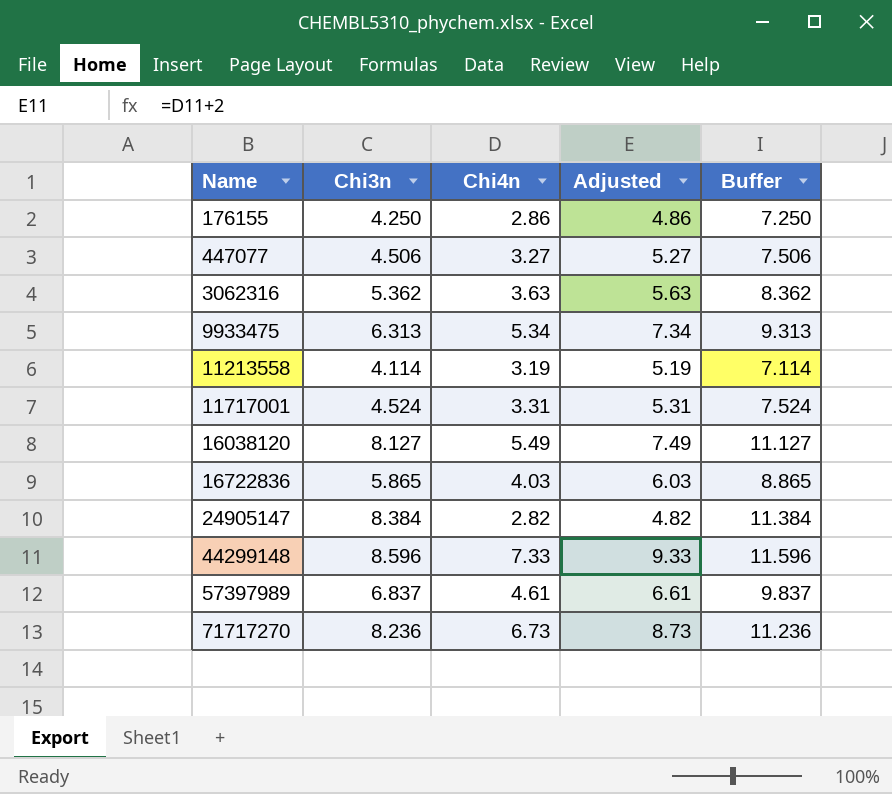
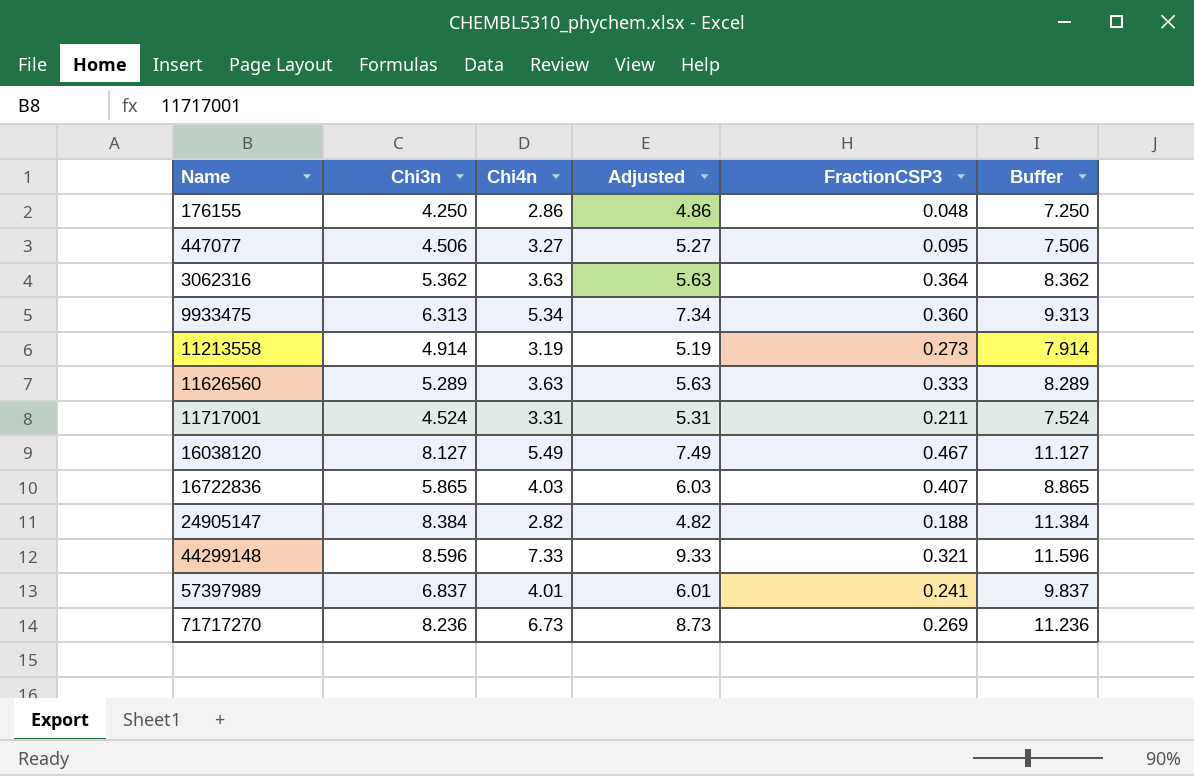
column FractionCSP3 | position: none -> 5
11213558 | Chi3n: 4.114 -> 4.914
11213558 | Buffer: 7.114 -> 7.914
row 11626560: none -> 5.289 | 3.63 | 5.63 | 0.333 | 8.289
57397989 | Chi4n: 4.61 -> 4.01
57397989 | Adjusted: 6.61 -> 6.01

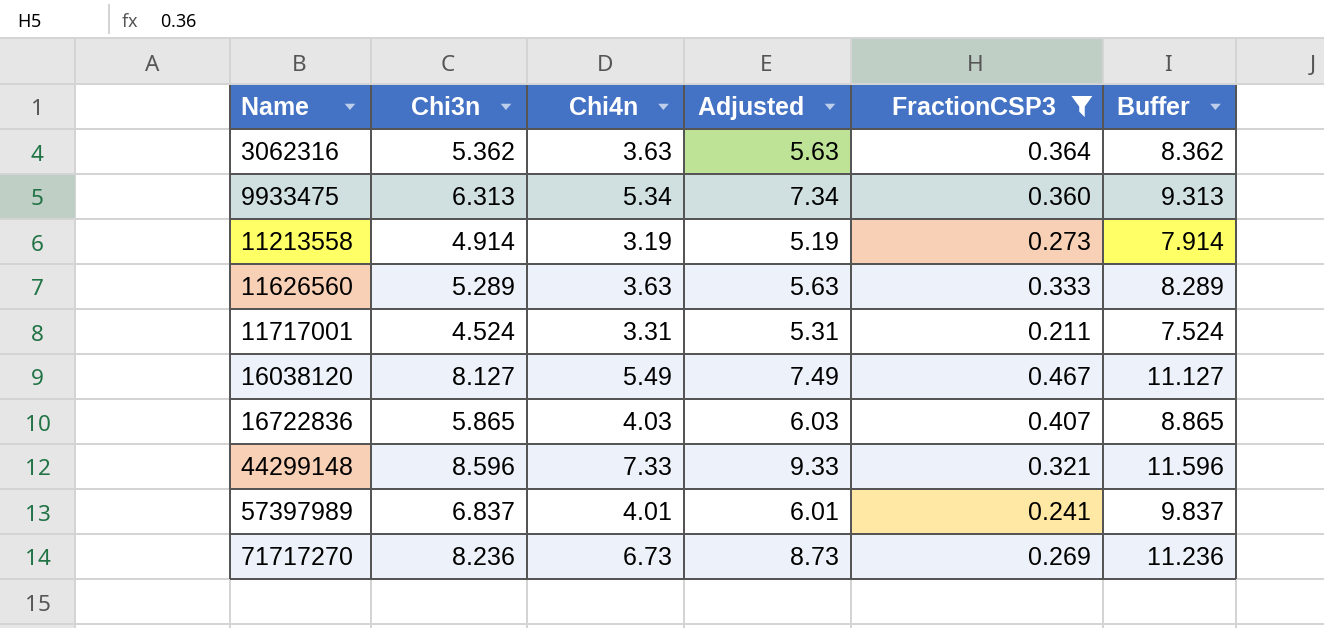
filter: none -> FractionCSP3 >= 0.211

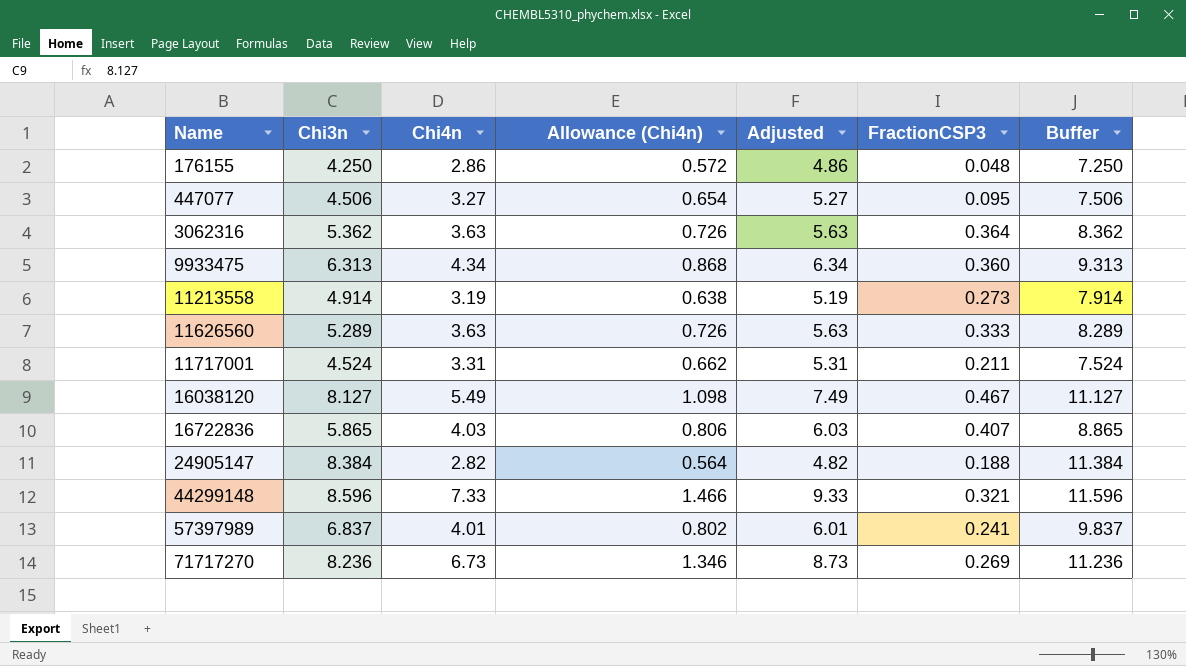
filter: FractionCSP3 >= 0.211 -> none
column Allowance (Chi4n) | formula: none -> [Chi4n] * 0.2
9933475 | Chi4n: 5.34 -> 4.34
9933475 | Adjusted: 7.34 -> 6.34

